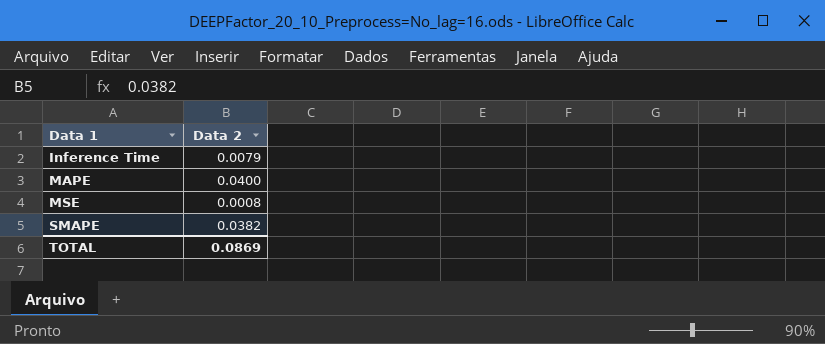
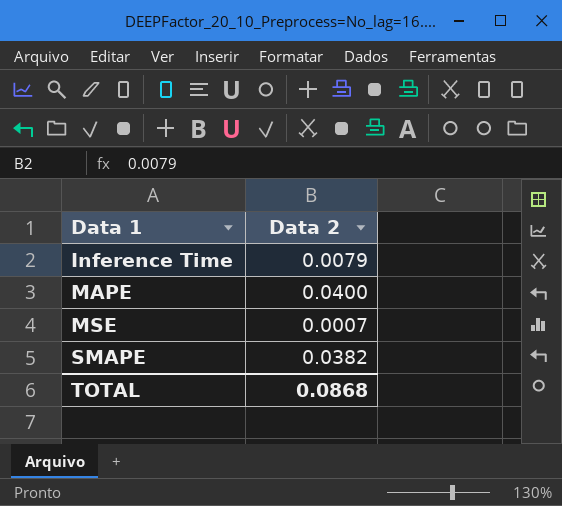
MSE | Data 2: 0.0008 -> 0.0007
TOTAL | Data 2: 0.0869 -> 0.0868

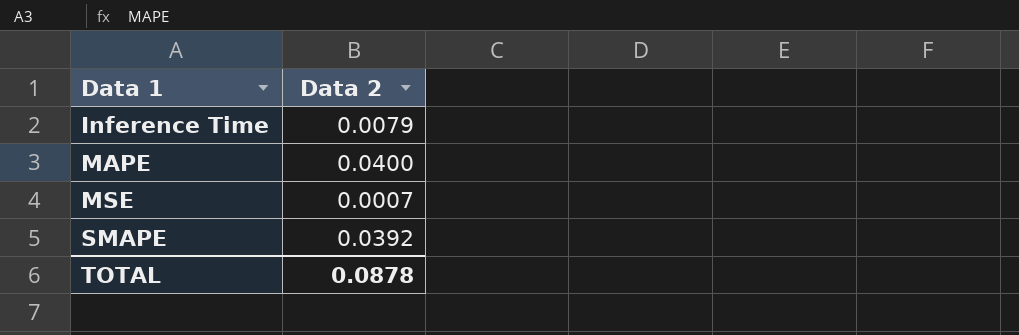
SMAPE | Data 2: 0.0382 -> 0.0392
TOTAL | Data 2: 0.0868 -> 0.0878

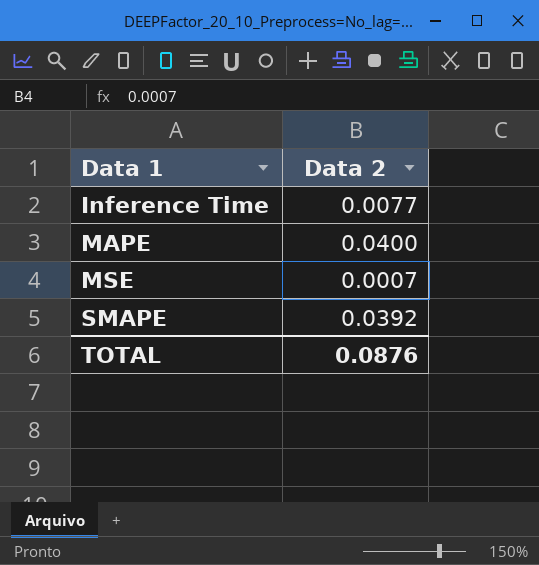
Inference Time | Data 2: 0.0079 -> 0.0077
TOTAL | Data 2: 0.0878 -> 0.0876

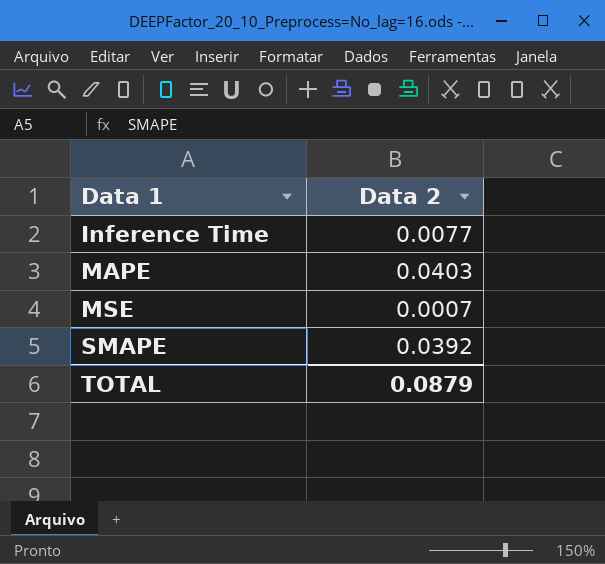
MAPE | Data 2: 0.0400 -> 0.0403
TOTAL | Data 2: 0.0876 -> 0.0879

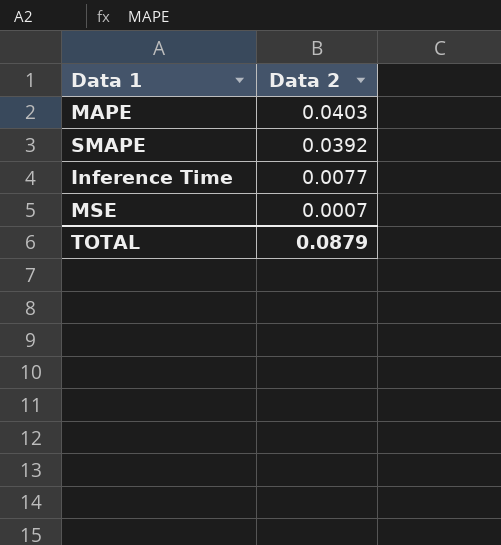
row order: Data 1 ascending -> Data 2 descending

